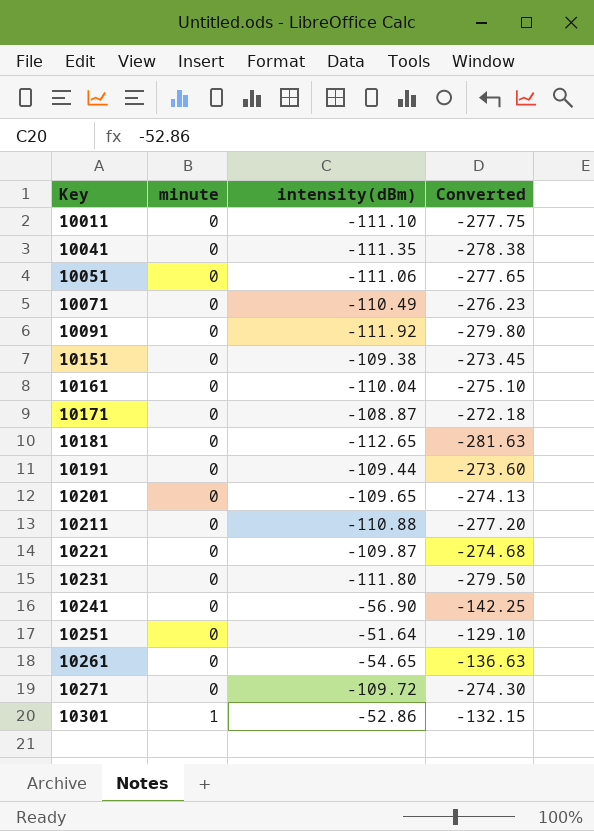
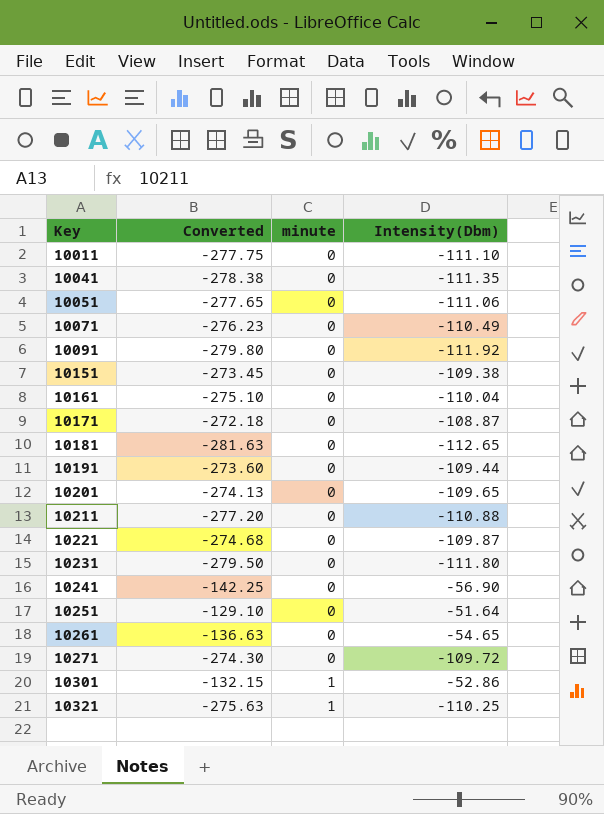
column Converted | position: 4 -> 2
column name: intensity(dBm) -> Intensity(Dbm)
row 10321: none -> -275.63 | 1 | -110.25

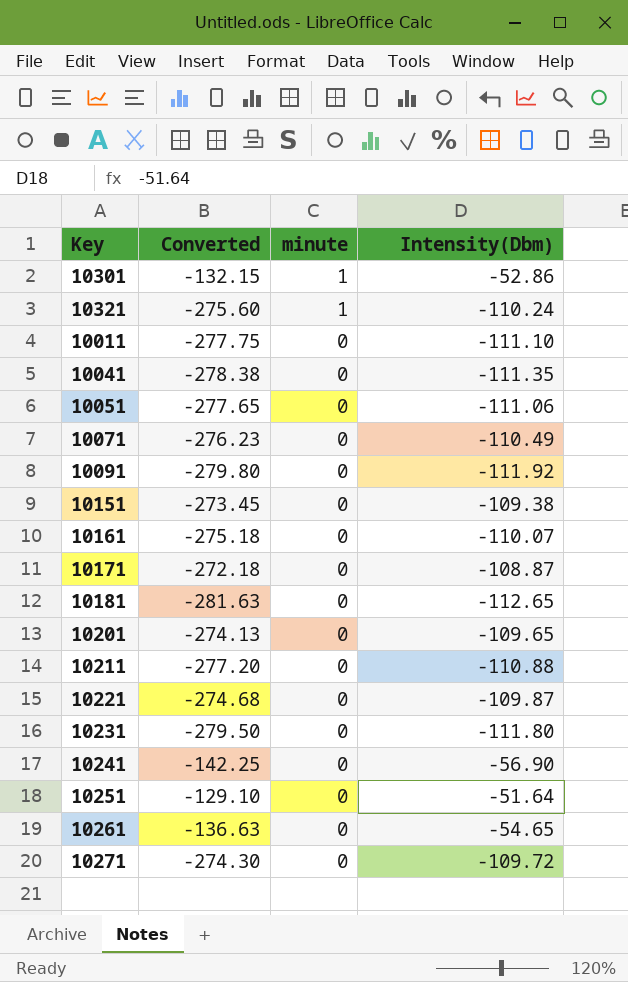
row order: Key ascending -> minute descending
row 10191: -273.60 | 0 | -109.44 -> none
10321 | Converted: -275.63 -> -275.60
10321 | Intensity(Dbm): -110.25 -> -110.24
10161 | Converted: -275.10 -> -275.18
10161 | Intensity(Dbm): -110.04 -> -110.07

